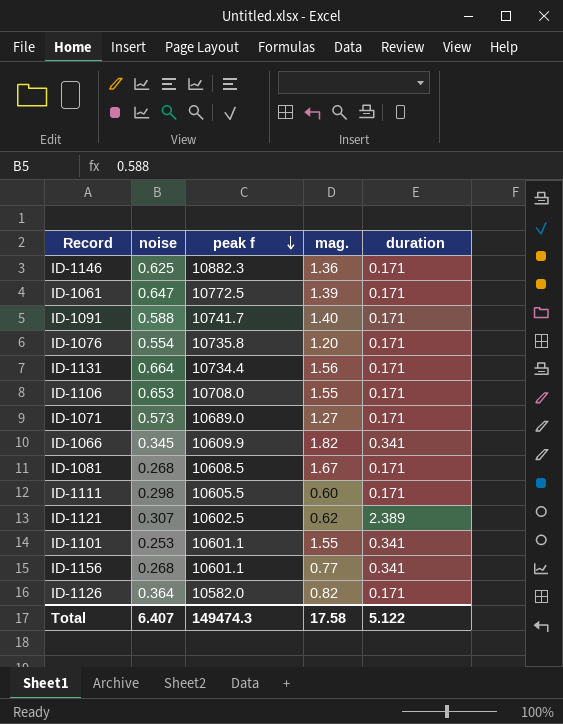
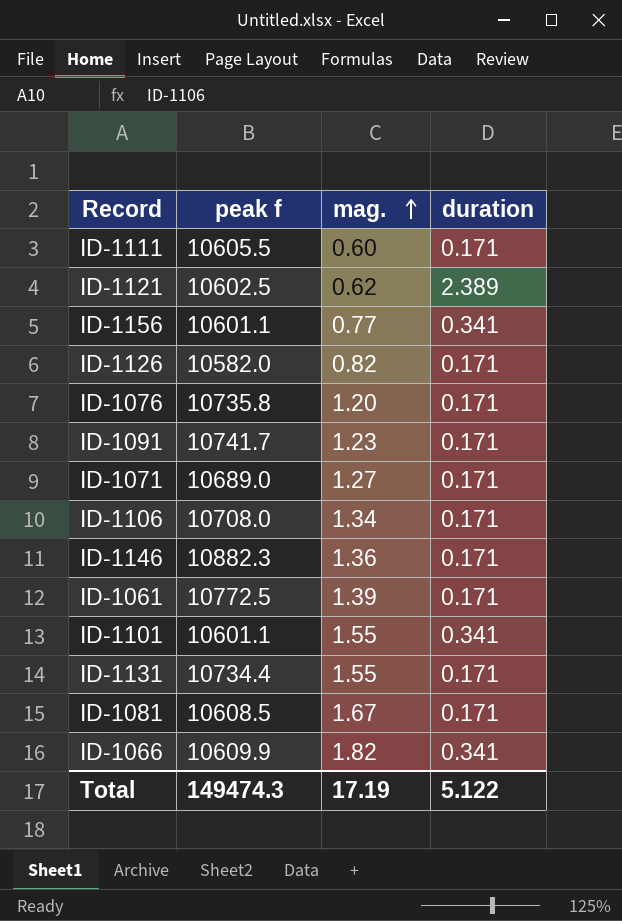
row order: peak f descending -> mag. ascending
column noise | position: 2 -> none
ID-1091 | mag.: 1.40 -> 1.23
ID-1106 | mag.: 1.55 -> 1.34
ID-1131 | mag.: 1.56 -> 1.55
Total | mag.: 17.58 -> 17.19

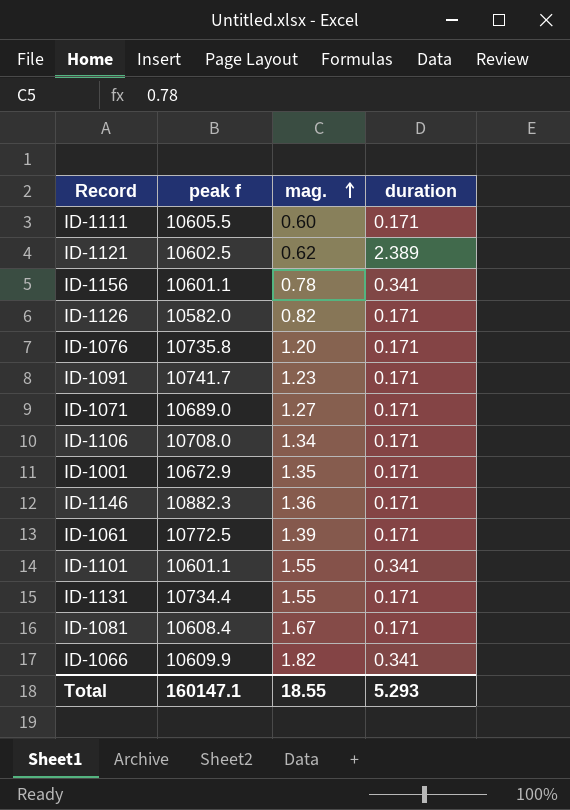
ID-1156 | mag.: 0.77 -> 0.78
row ID-1001: none -> 10672.9 | 1.35 | 0.171
ID-1081 | peak f: 10608.5 -> 10608.4
Total | peak f: 149474.3 -> 160147.1
Total | mag.: 17.19 -> 18.55
Total | duration: 5.122 -> 5.293

